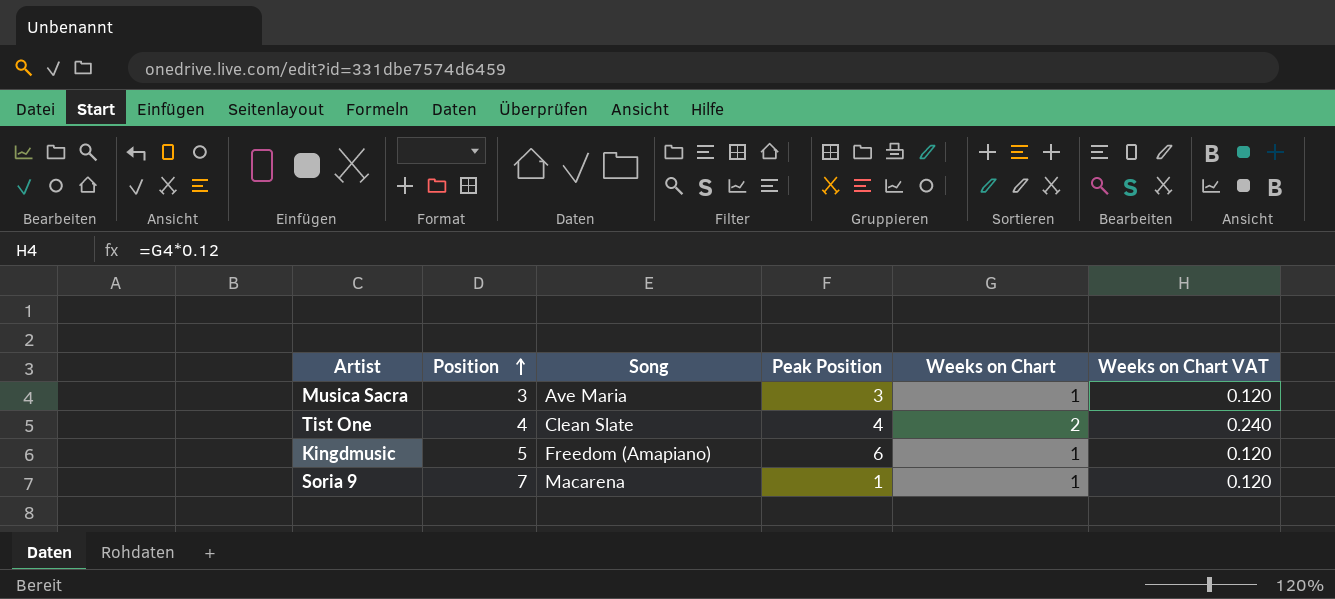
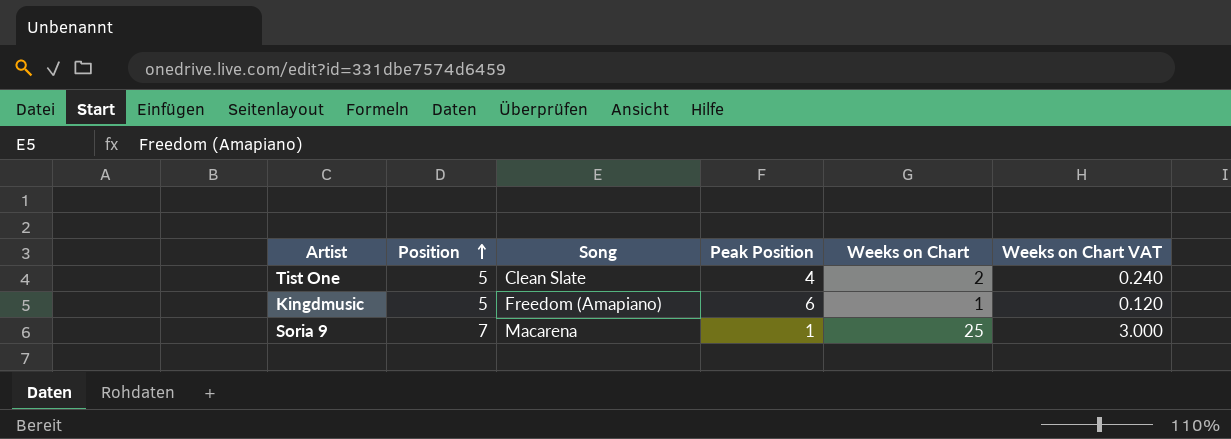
row Musica Sacra: 3 | Ave Maria | 3 | 1 | 0.120 -> none
Tist One | Position: 4 -> 5
Soria 9 | Weeks on Chart: 1 -> 25
Soria 9 | Weeks on Chart VAT: 0.120 -> 3.000

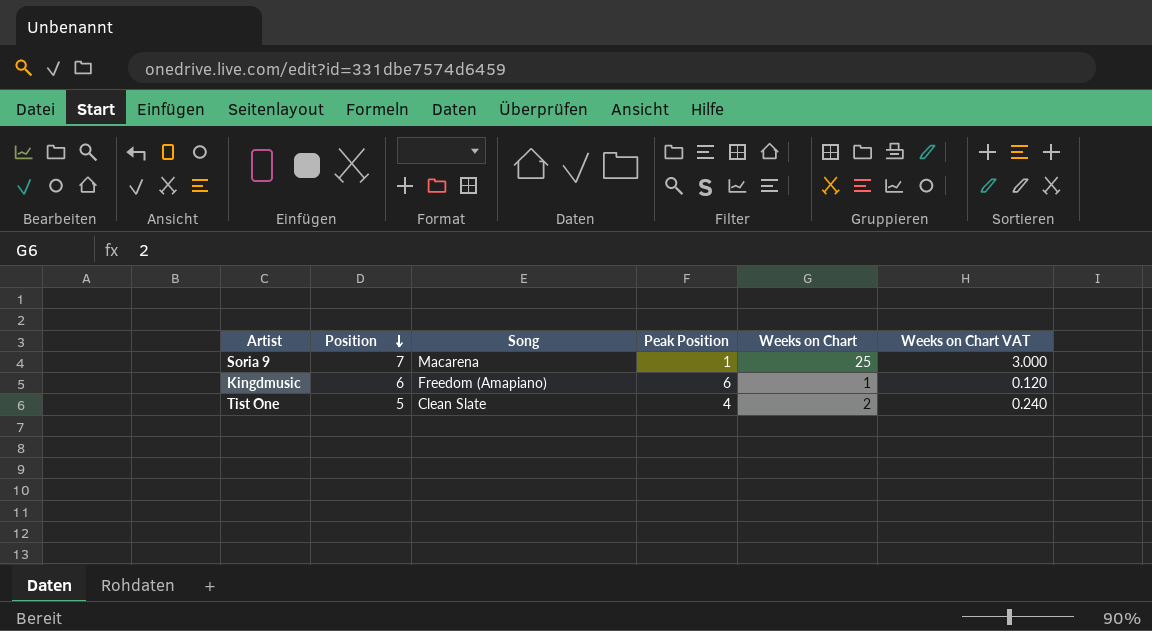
row order: Position ascending -> Position descending
Kingdmusic | Position: 5 -> 6

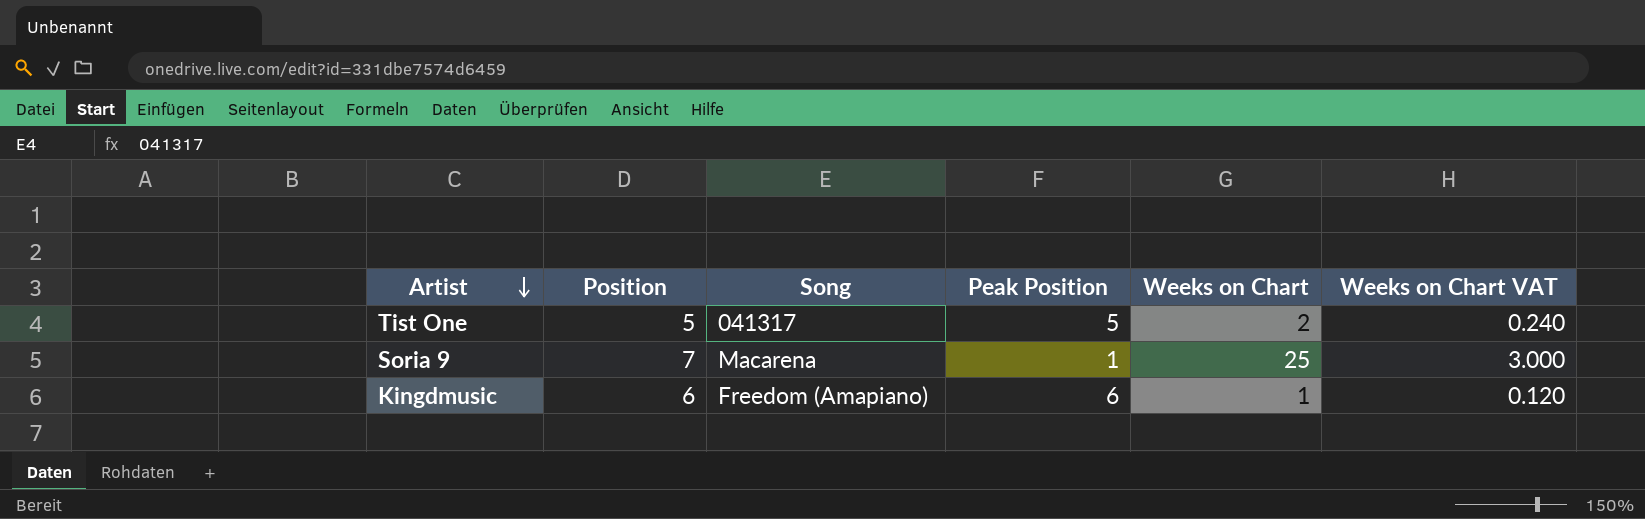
row order: Position descending -> Artist descending
Tist One | Song: Clean Slate -> 041317
Tist One | Peak Position: 4 -> 5

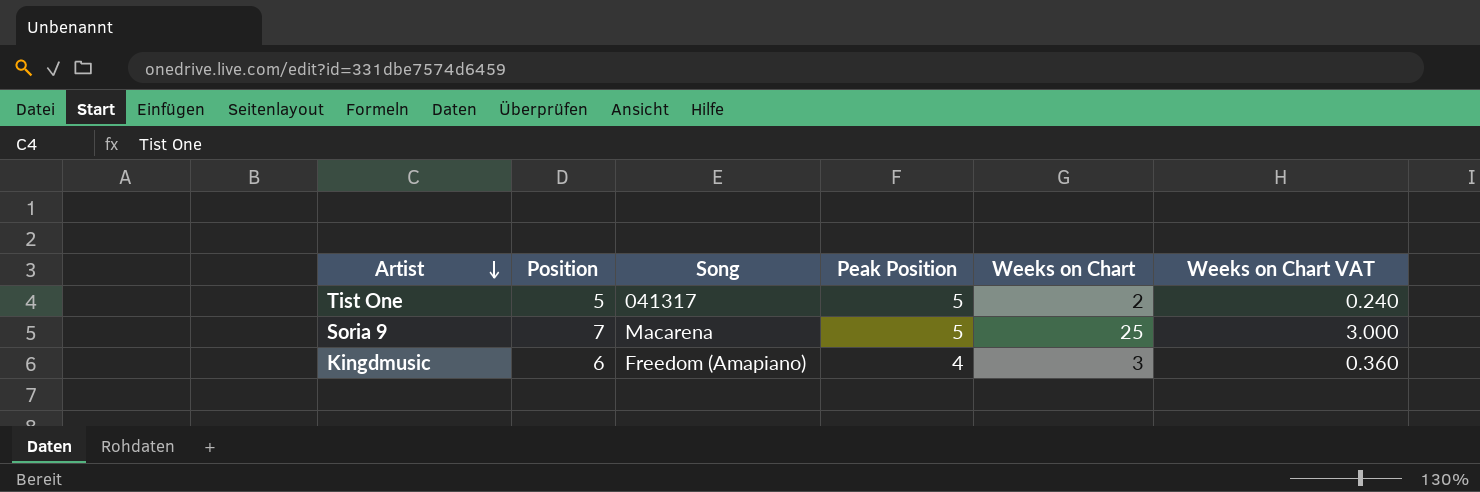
Soria 9 | Peak Position: 1 -> 5
Kingdmusic | Peak Position: 6 -> 4
Kingdmusic | Weeks on Chart: 1 -> 3
Kingdmusic | Weeks on Chart VAT: 0.120 -> 0.360

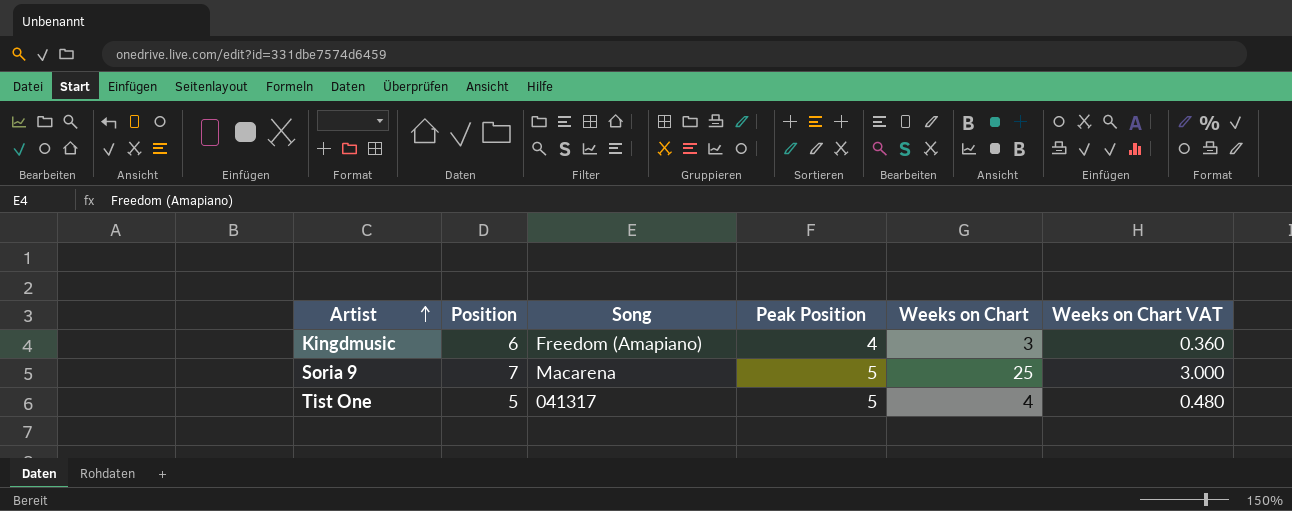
row order: Artist descending -> Artist ascending
Tist One | Weeks on Chart: 2 -> 4
Tist One | Weeks on Chart VAT: 0.240 -> 0.480

